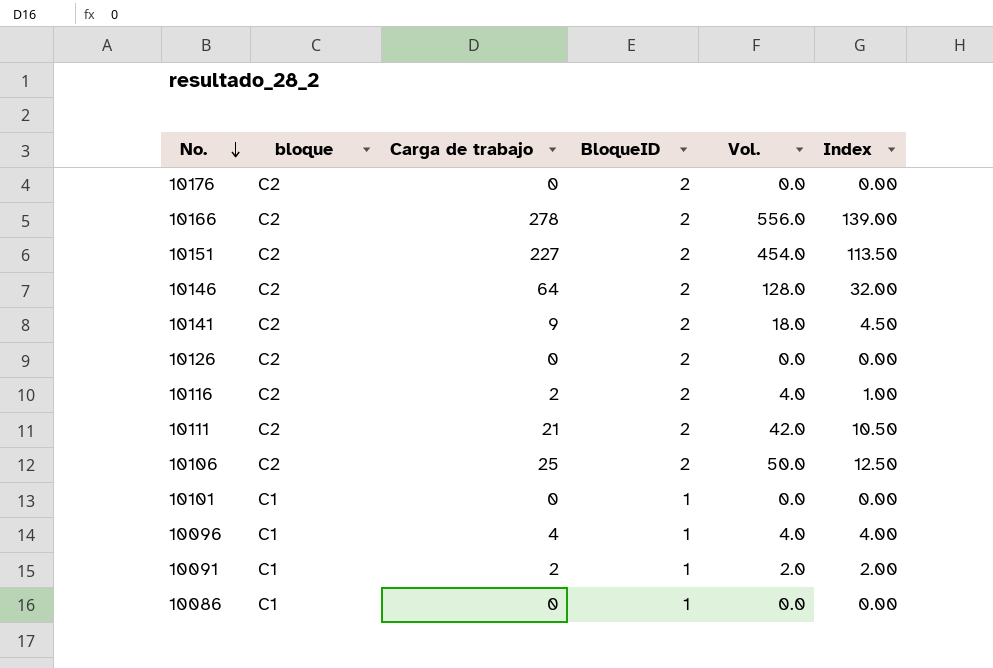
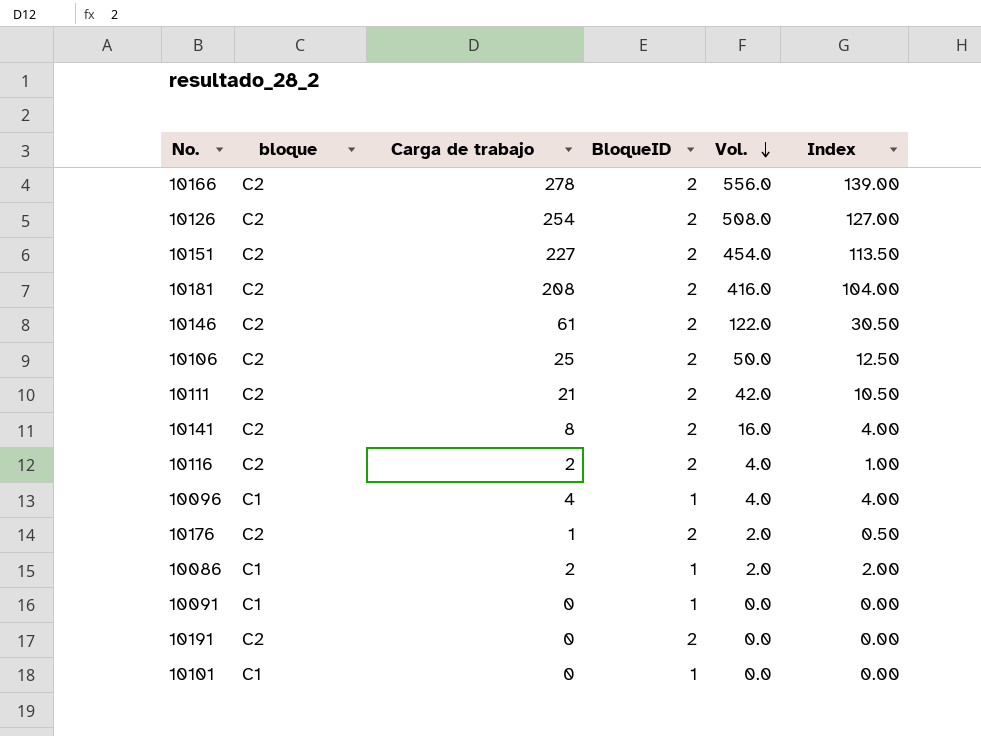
row order: No. descending -> Vol. descending
10126 | Carga de trabajo: 0 -> 254
10126 | Vol.: 0.0 -> 508.0
10126 | Index: 0.00 -> 127.00
row 10181: none -> C2 | 208 | 2 | 416.0 | 104.00
10146 | Carga de trabajo: 64 -> 61
10146 | Vol.: 128.0 -> 122.0
10146 | Index: 32.00 -> 30.50
10141 | Carga de trabajo: 9 -> 8
10141 | Vol.: 18.0 -> 16.0
10141 | Index: 4.50 -> 4.00
10176 | Carga de trabajo: 0 -> 1
10176 | Vol.: 0.0 -> 2.0
10176 | Index: 0.00 -> 0.50
10086 | Carga de trabajo: 0 -> 2
10086 | Vol.: 0.0 -> 2.0
10086 | Index: 0.00 -> 2.00
10091 | Carga de trabajo: 2 -> 0
10091 | Vol.: 2.0 -> 0.0
10091 | Index: 2.00 -> 0.00
row 10191: none -> C2 | 0 | 2 | 0.0 | 0.00

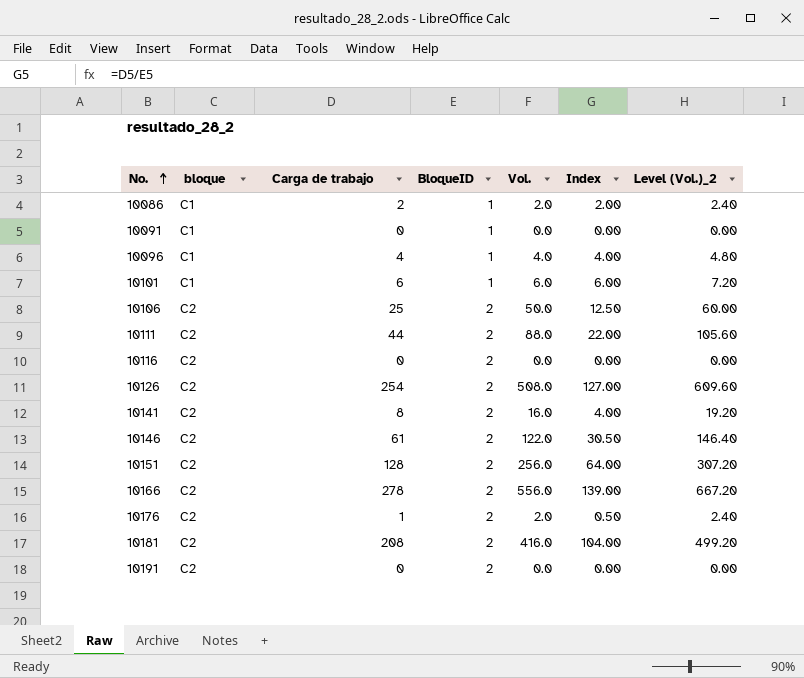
row order: Vol. descending -> No. ascending
column Level (Vol.)_2 | formula: none -> [Vol.] * 1.2
10101 | Carga de trabajo: 0 -> 6
10101 | Vol.: 0.0 -> 6.0
10101 | Index: 0.00 -> 6.00
10111 | Carga de trabajo: 21 -> 44
10111 | Vol.: 42.0 -> 88.0
10111 | Index: 10.50 -> 22.00
10116 | Carga de trabajo: 2 -> 0
10116 | Vol.: 4.0 -> 0.0
10116 | Index: 1.00 -> 0.00
10151 | Carga de trabajo: 227 -> 128
10151 | Vol.: 454.0 -> 256.0
10151 | Index: 113.50 -> 64.00

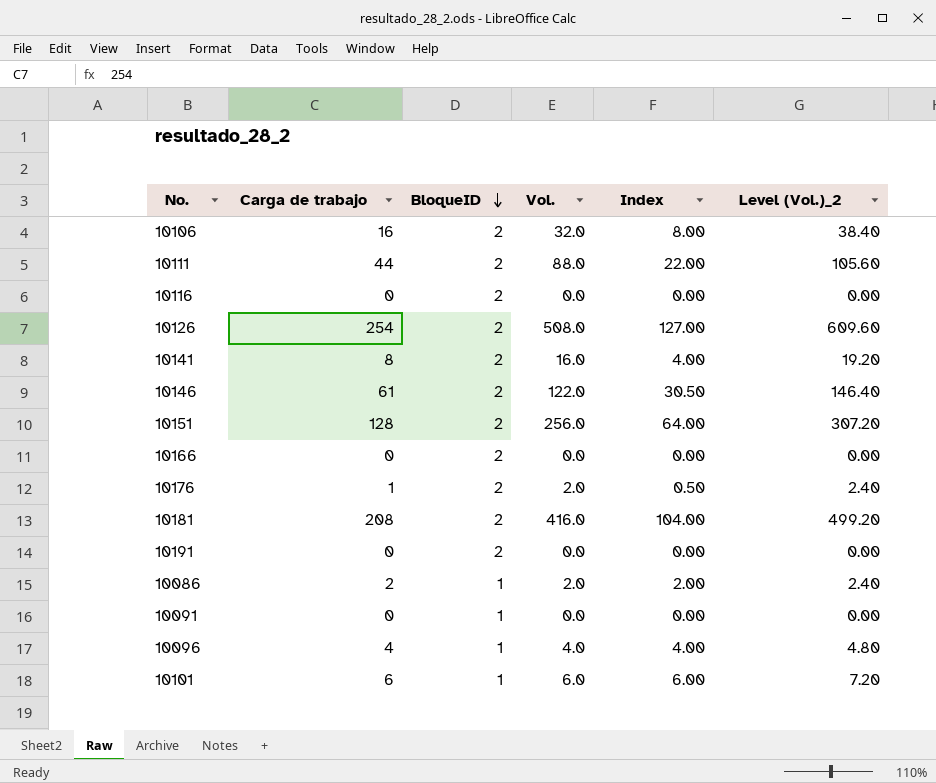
row order: No. ascending -> BloqueID descending
column bloque | position: 2 -> none
10106 | Carga de trabajo: 25 -> 16
10106 | Vol.: 50.0 -> 32.0
10106 | Index: 12.50 -> 8.00
10106 | Level (Vol.)_2: 60.00 -> 38.40
10166 | Carga de trabajo: 278 -> 0
10166 | Vol.: 556.0 -> 0.0
10166 | Index: 139.00 -> 0.00
10166 | Level (Vol.)_2: 667.20 -> 0.00

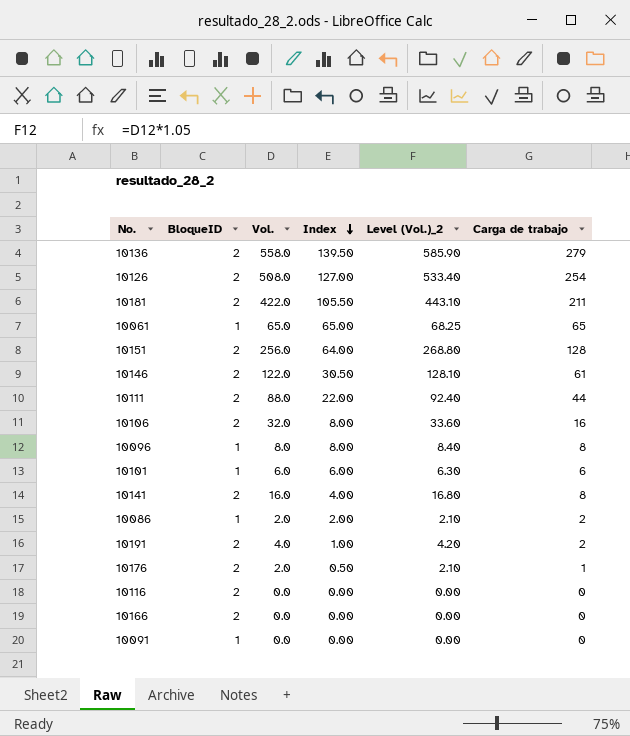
row order: BloqueID descending -> Index descending
column Level (Vol.)_2 | formula: [Vol.] * 1.2 -> [Vol.] * 1.05
column Carga de trabajo | position: 2 -> 6
row 10136: none -> 2 | 558.0 | 139.50 | 585.90 | 279
10181 | Vol.: 416.0 -> 422.0
10181 | Index: 104.00 -> 105.50
10181 | Carga de trabajo: 208 -> 211
row 10061: none -> 1 | 65.0 | 65.00 | 68.25 | 65
10096 | Vol.: 4.0 -> 8.0
10096 | Index: 4.00 -> 8.00
10096 | Carga de trabajo: 4 -> 8
10191 | Vol.: 0.0 -> 4.0
10191 | Index: 0.00 -> 1.00
10191 | Carga de trabajo: 0 -> 2

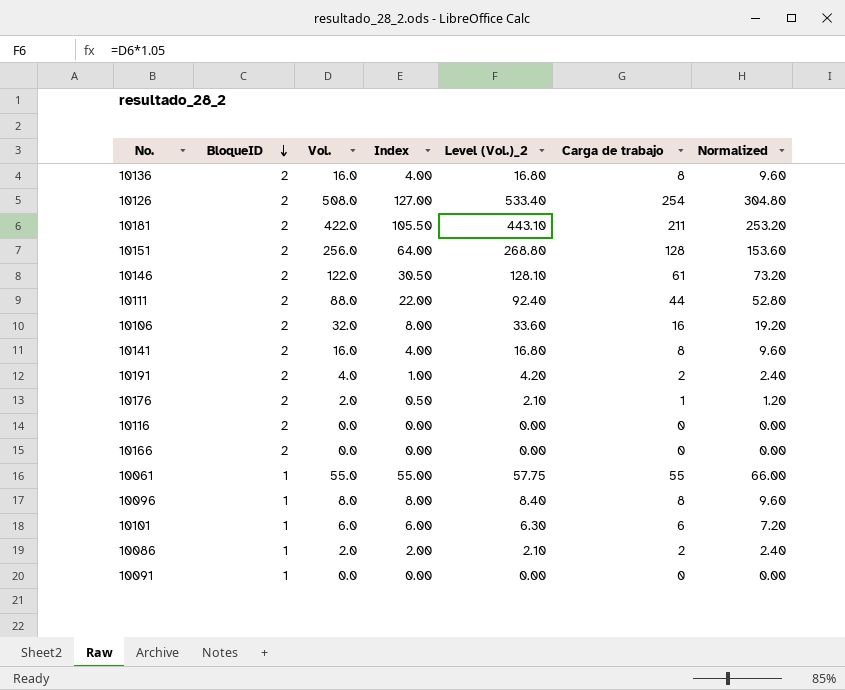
row order: Index descending -> BloqueID descending
column Normalized | formula: none -> [Carga de trabajo] * 1.2
10136 | Vol.: 558.0 -> 16.0
10136 | Index: 139.50 -> 4.00
10136 | Level (Vol.)_2: 585.90 -> 16.80
10136 | Carga de trabajo: 279 -> 8
10061 | Vol.: 65.0 -> 55.0
10061 | Index: 65.00 -> 55.00
10061 | Level (Vol.)_2: 68.25 -> 57.75
10061 | Carga de trabajo: 65 -> 55

